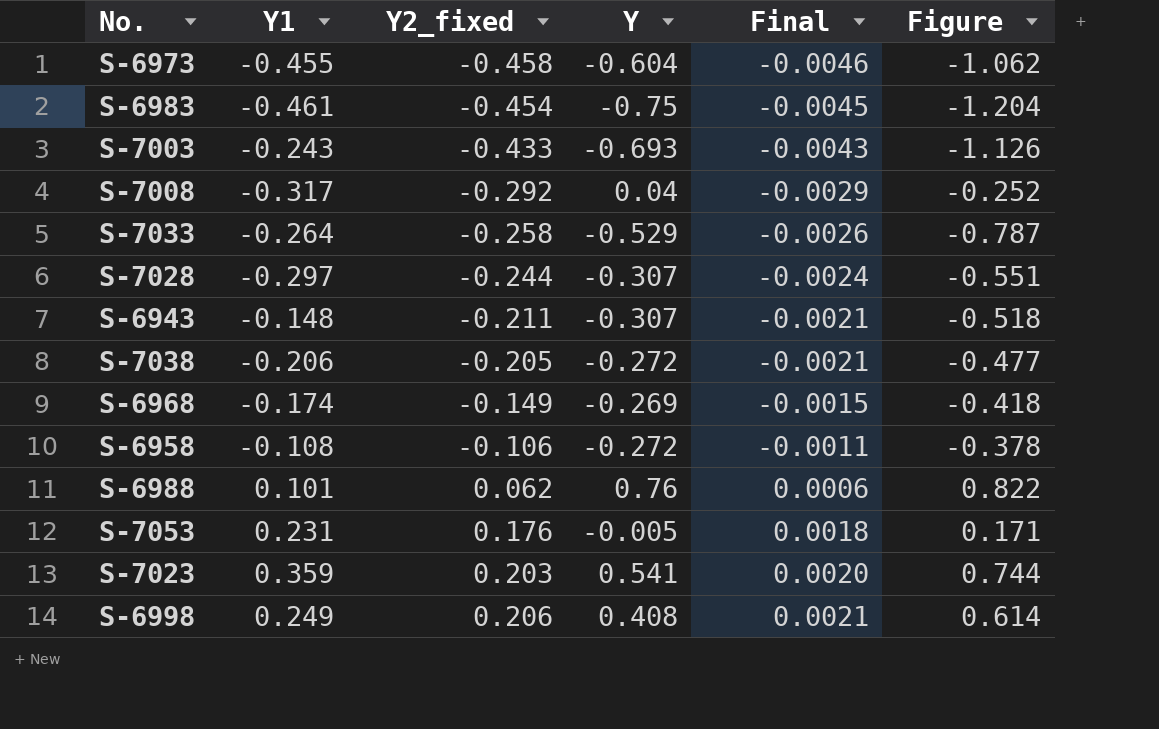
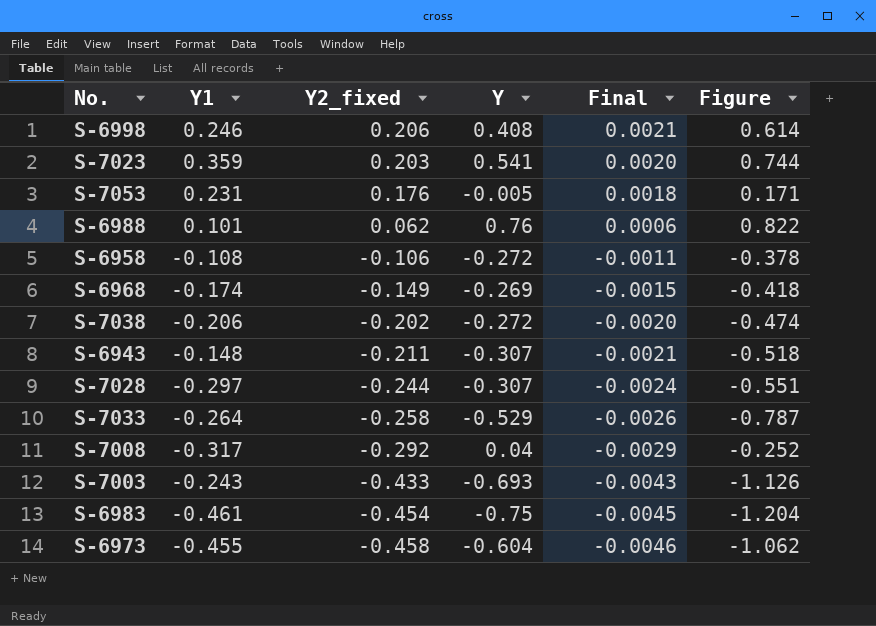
row order: Y2_fixed ascending -> Y2_fixed descending
S-6998 | Y1: 0.249 -> 0.246
S-7038 | Y2_fixed: -0.205 -> -0.202
S-7038 | Final: -0.0021 -> -0.0020
S-7038 | Figure: -0.477 -> -0.474

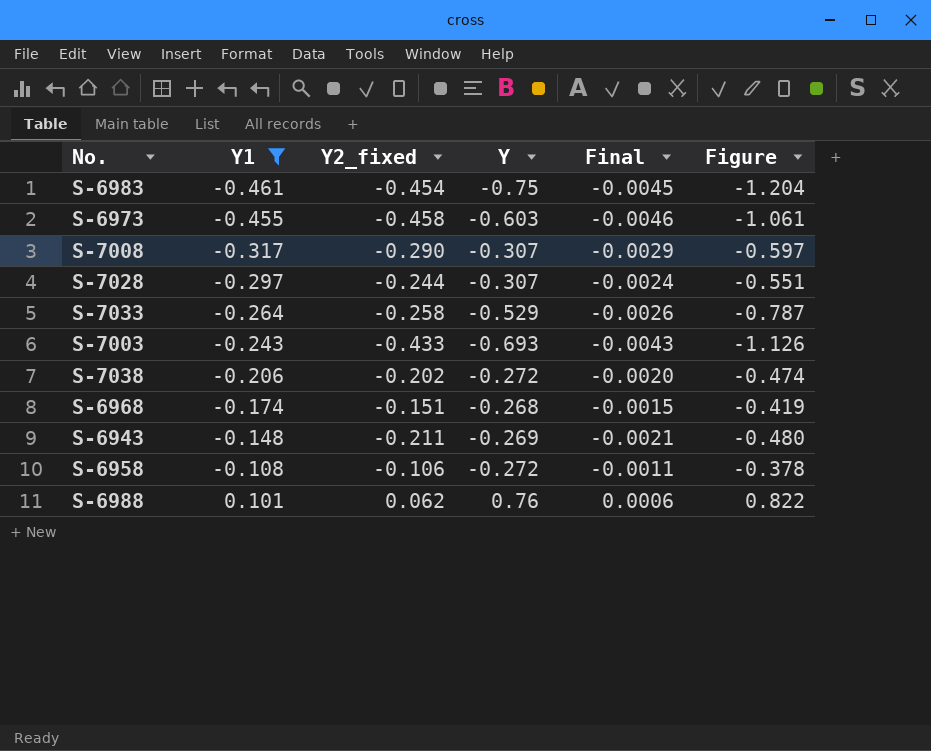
filter: none -> Y1 <= 0.101
row order: Y2_fixed descending -> Y1 ascending
S-6973 | Y: -0.604 -> -0.603
S-6973 | Figure: -1.062 -> -1.061
S-7008 | Y2_fixed: -0.292 -> -0.290
S-7008 | Y: 0.04 -> -0.307
S-7008 | Figure: -0.252 -> -0.597
S-6968 | Y2_fixed: -0.149 -> -0.151
S-6968 | Y: -0.269 -> -0.268
S-6968 | Figure: -0.418 -> -0.419
S-6943 | Y: -0.307 -> -0.269
S-6943 | Figure: -0.518 -> -0.480

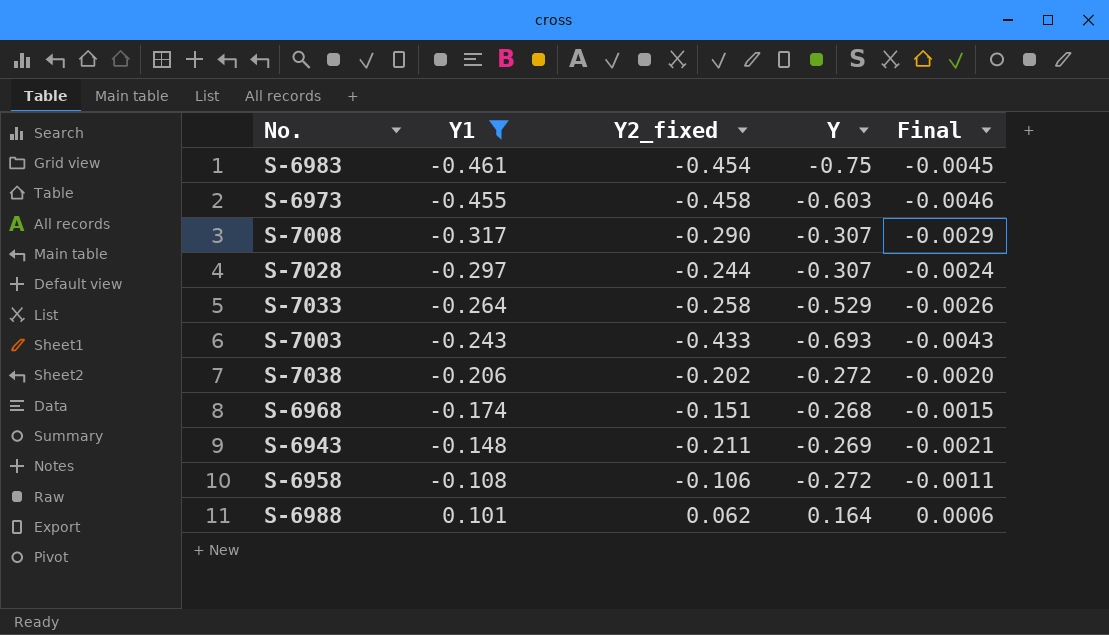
column Figure | formula: [Y2_fixed] + [Y] -> none
S-6988 | Y: 0.76 -> 0.164

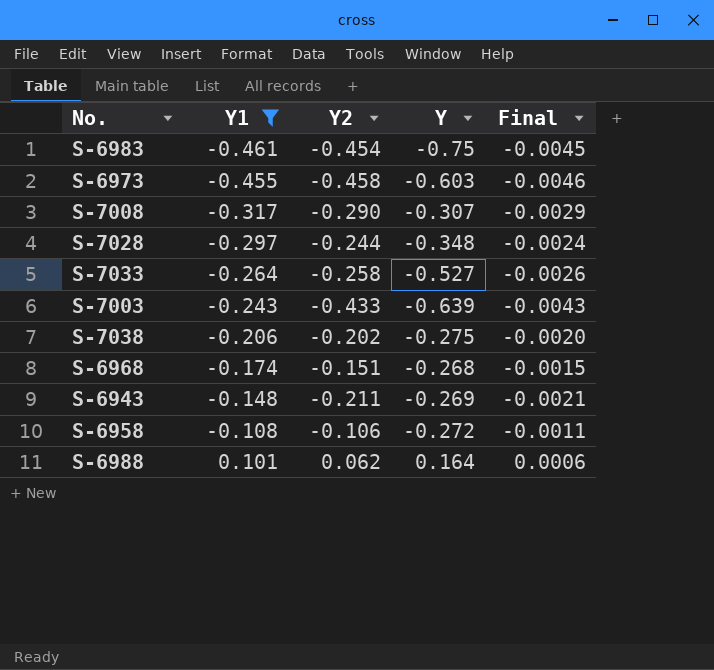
column name: Y2_fixed -> Y2
S-7028 | Y: -0.307 -> -0.348
S-7033 | Y: -0.529 -> -0.527
S-7003 | Y: -0.693 -> -0.639
S-7038 | Y: -0.272 -> -0.275

